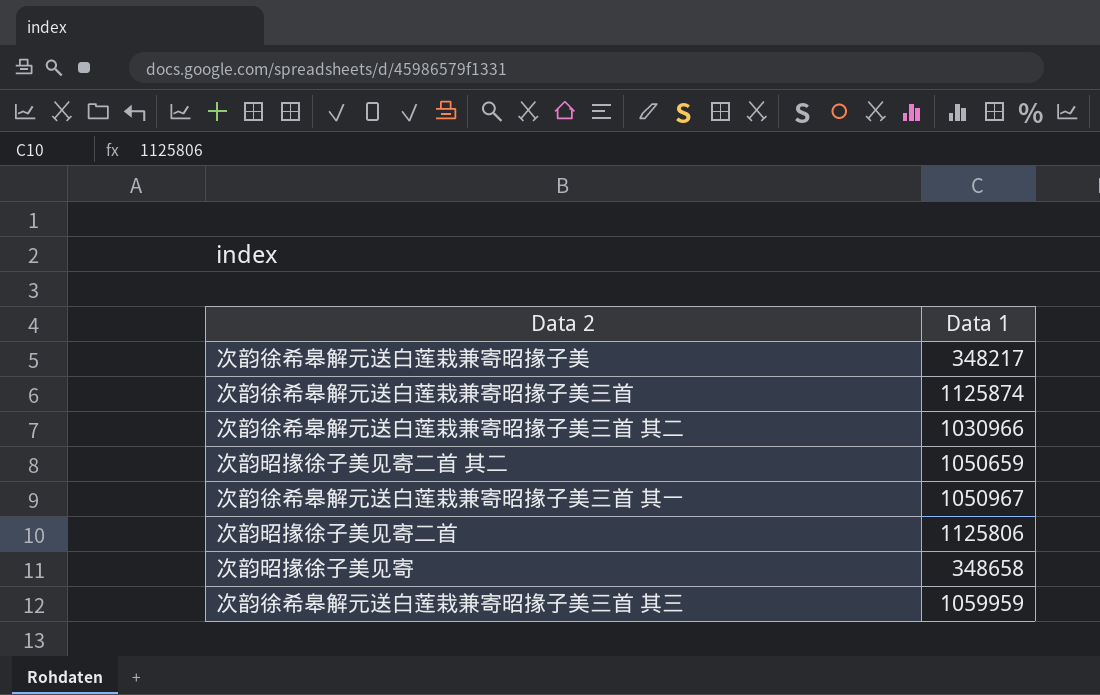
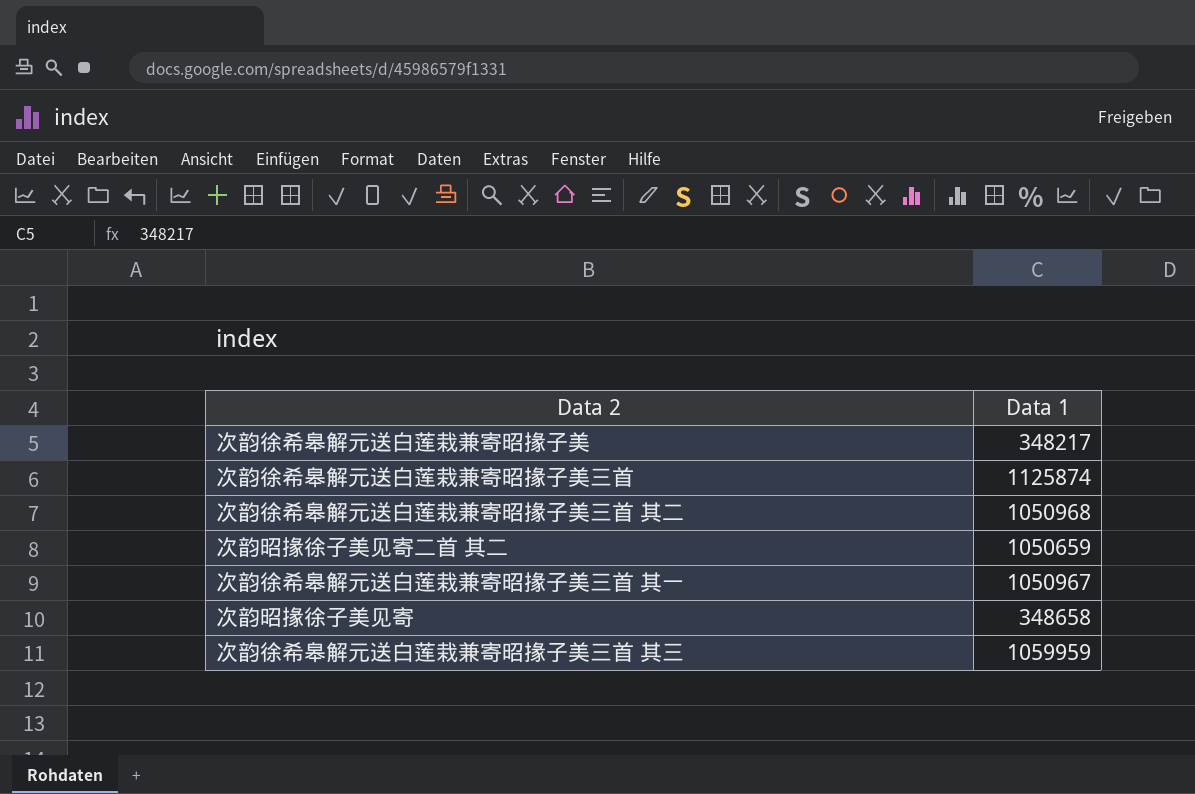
row 次韵昭掾徐子美见寄二首: 1125806 -> none
次韵徐希皋解元送白莲栽兼寄昭掾子美三首 其二 | Data 1: 1030966 -> 1050968

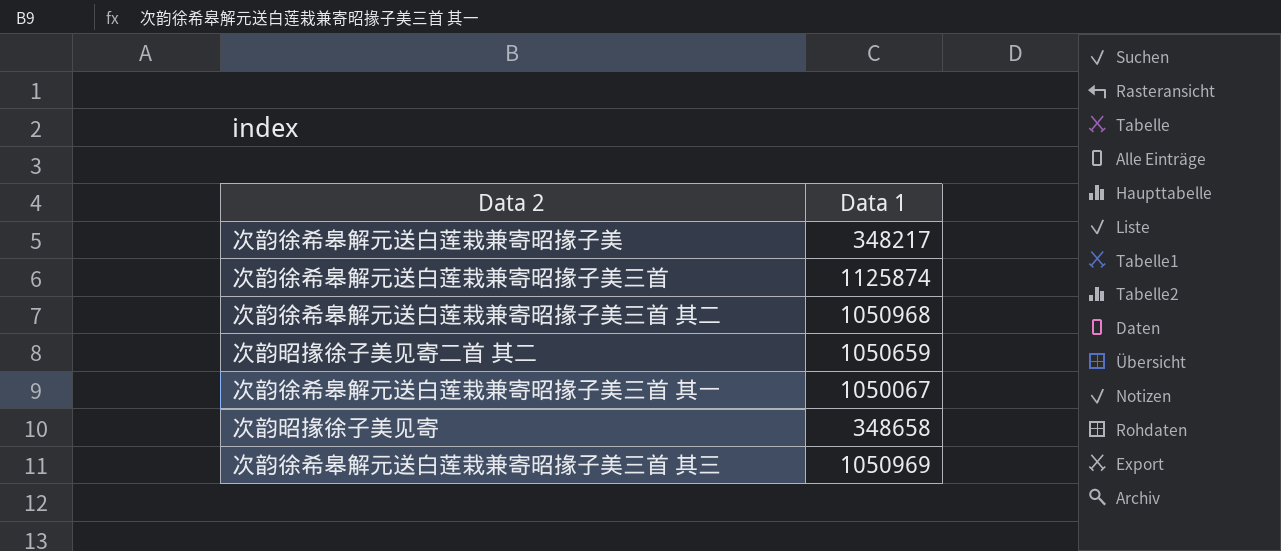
次韵徐希皋解元送白莲栽兼寄昭掾子美三首 其一 | Data 1: 1050967 -> 1050067
次韵徐希皋解元送白莲栽兼寄昭掾子美三首 其三 | Data 1: 1059959 -> 1050969

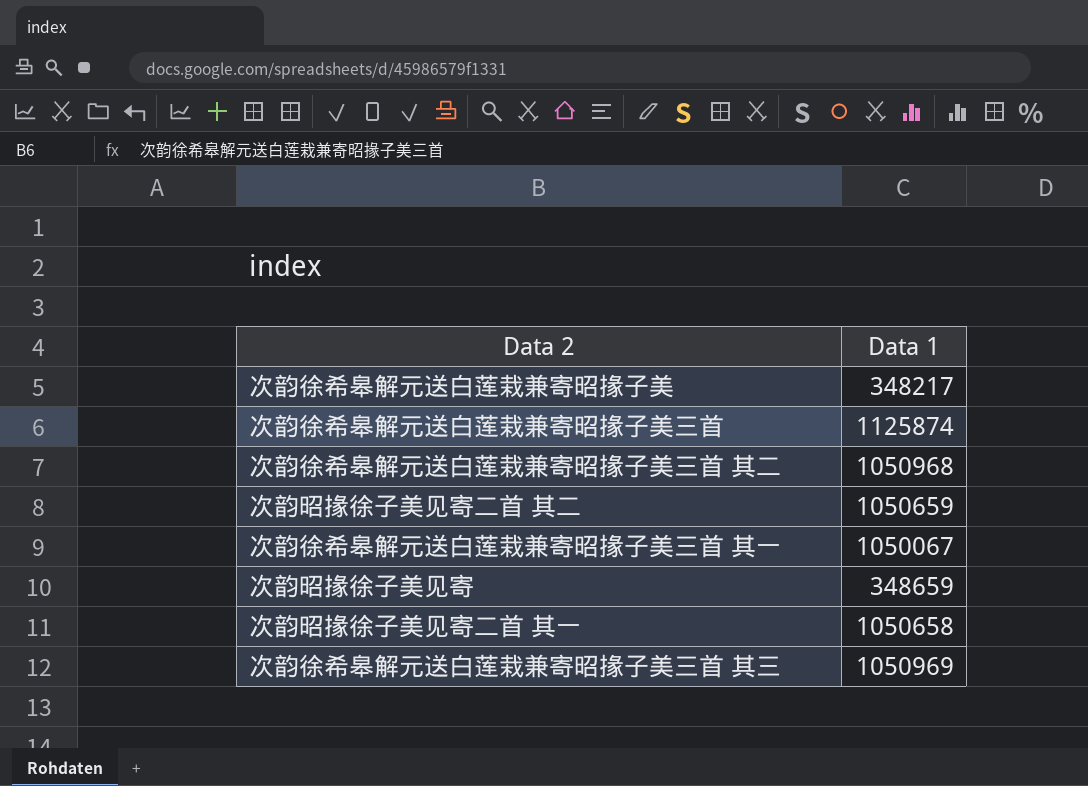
次韵昭掾徐子美见寄 | Data 1: 348658 -> 348659
row 次韵昭掾徐子美见寄二首 其一: none -> 1050658

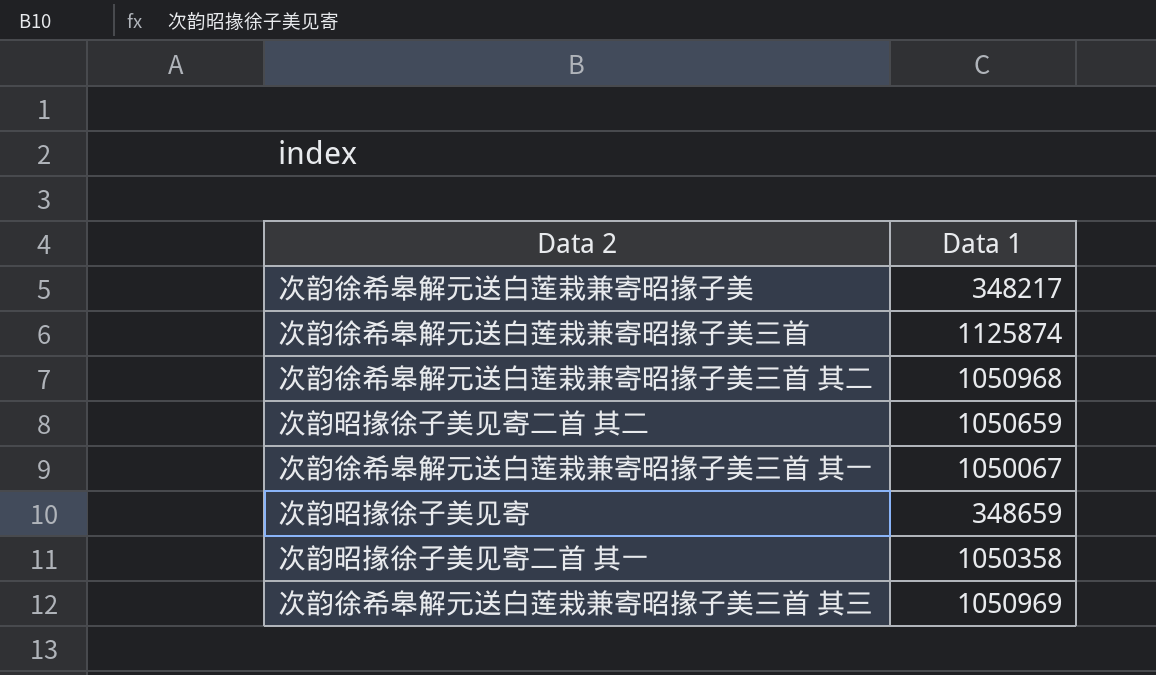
次韵昭掾徐子美见寄二首 其一 | Data 1: 1050658 -> 1050358

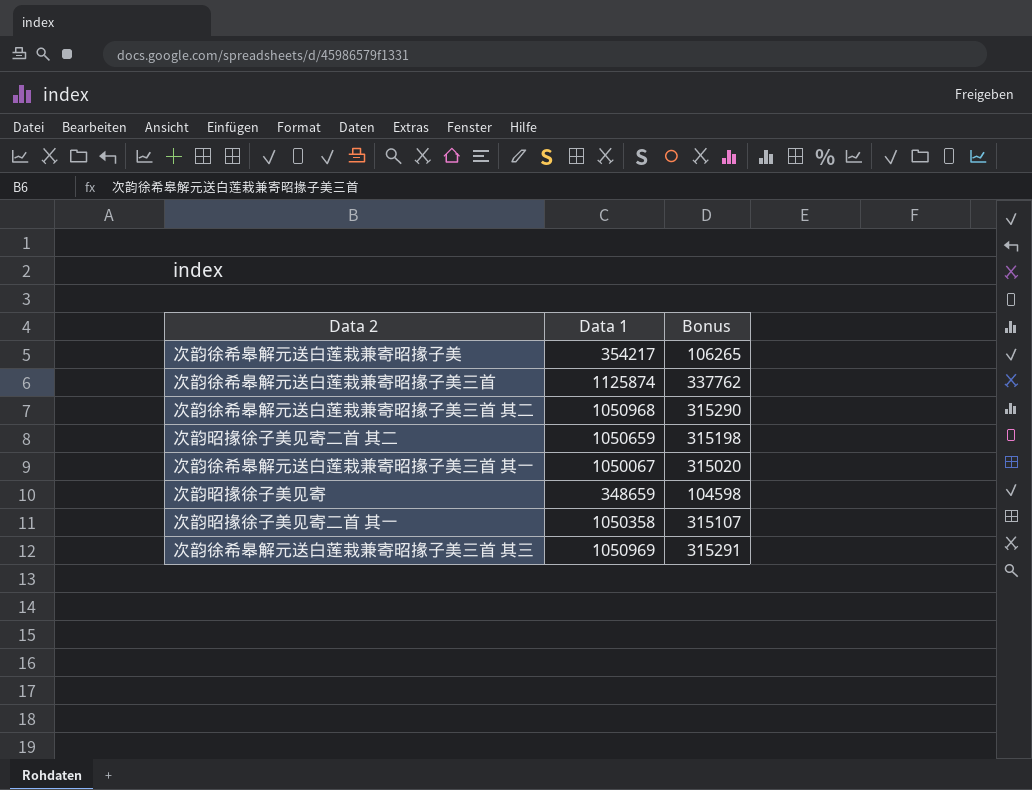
column Bonus | formula: none -> [Data 1] * 0.3
次韵徐希皋解元送白莲栽兼寄昭掾子美 | Data 1: 348217 -> 354217

